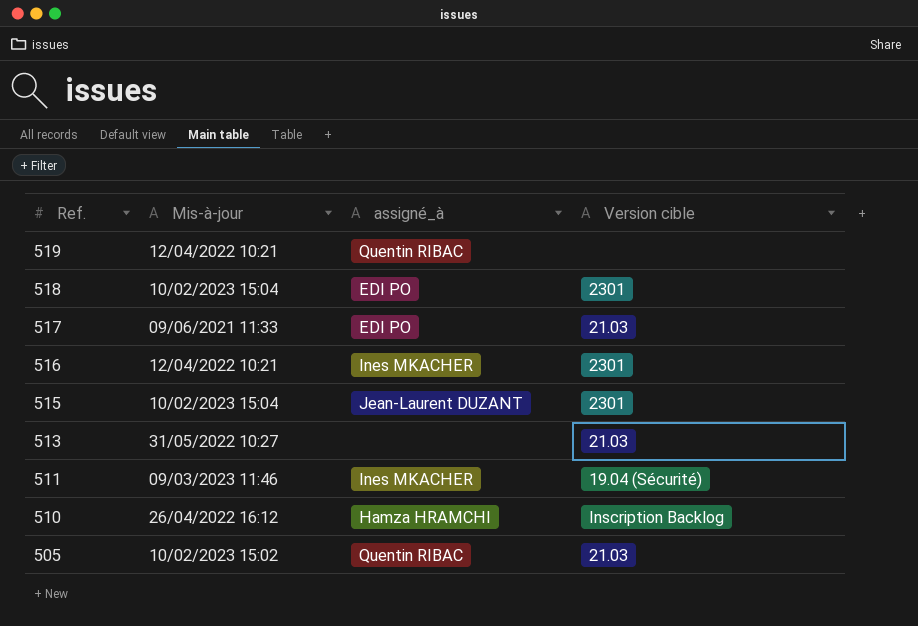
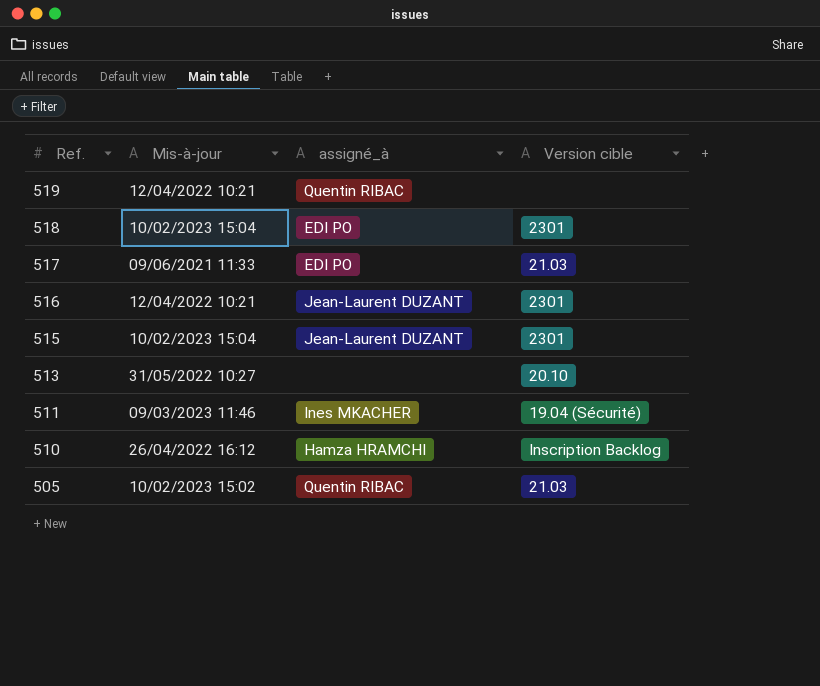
516 | assigné_à: Ines MKACHER -> Jean-Laurent DUZANT
513 | Version cible: 21.03 -> 20.10

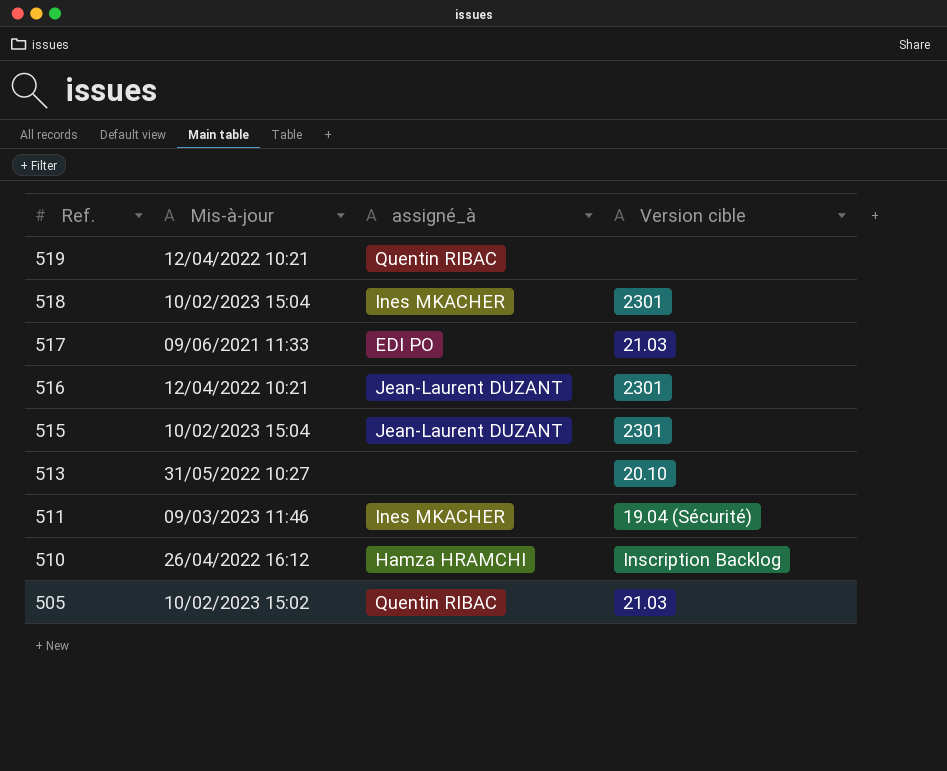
518 | assigné_à: EDI PO -> Ines MKACHER

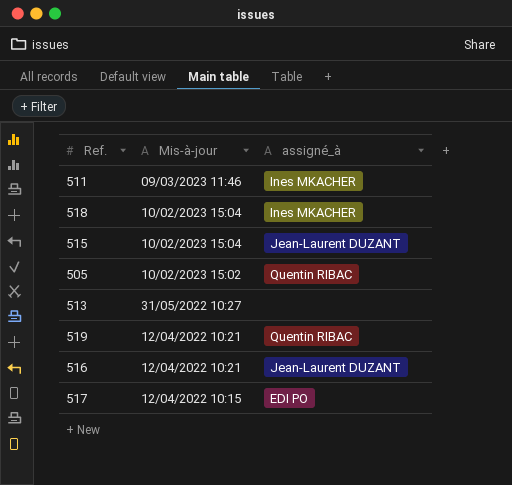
row order: Ref. descending -> Mis-à-jour descending
column Version cible | position: 4 -> none
row 510: 26/04/2022 16:12 | Hamza HRAMCHI | Inscription Backlog -> none
517 | Mis-à-jour: 09/06/2021 11:33 -> 12/04/2022 10:15

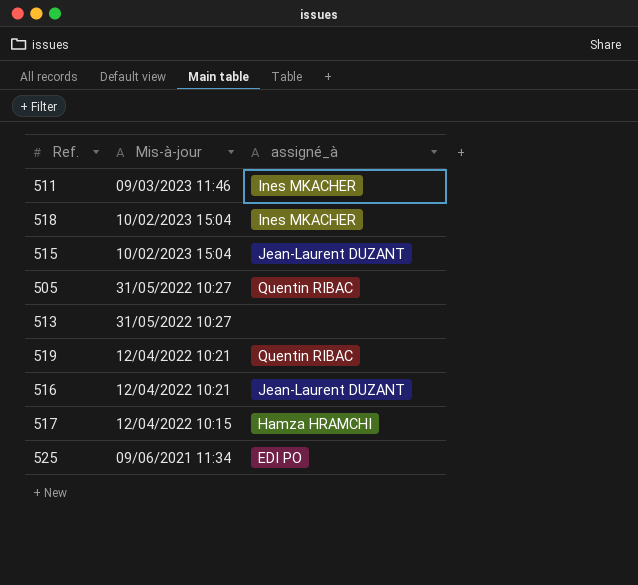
505 | Mis-à-jour: 10/02/2023 15:02 -> 31/05/2022 10:27
517 | assigné_à: EDI PO -> Hamza HRAMCHI
row 525: none -> 09/06/2021 11:34 | EDI PO

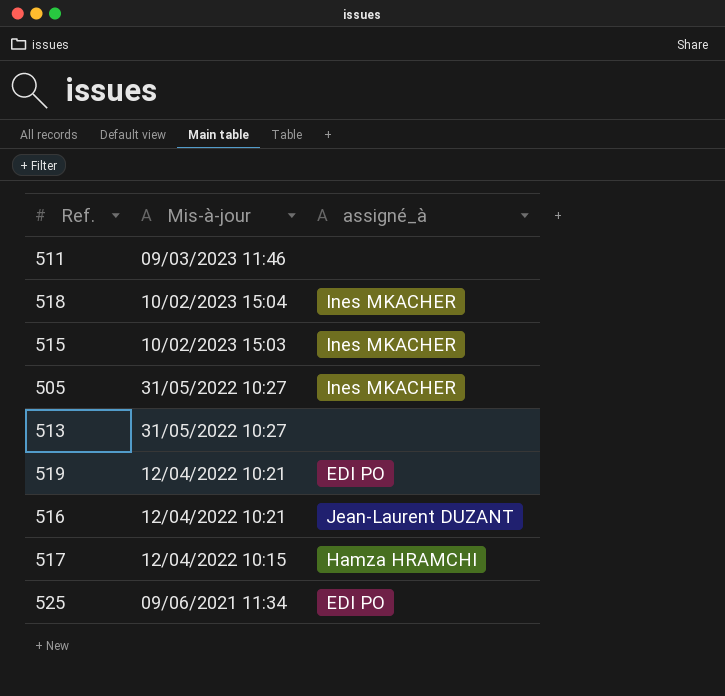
511 | assigné_à: Ines MKACHER -> none
515 | Mis-à-jour: 10/02/2023 15:04 -> 10/02/2023 15:03
515 | assigné_à: Jean-Laurent DUZANT -> Ines MKACHER
505 | assigné_à: Quentin RIBAC -> Ines MKACHER
519 | assigné_à: Quentin RIBAC -> EDI PO

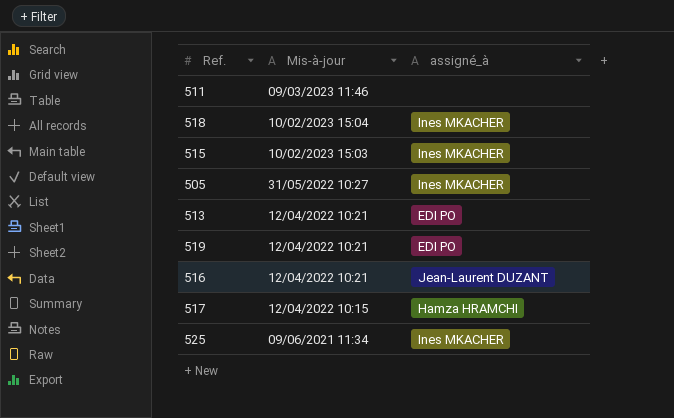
513 | Mis-à-jour: 31/05/2022 10:27 -> 12/04/2022 10:21
513 | assigné_à: none -> EDI PO
525 | assigné_à: EDI PO -> Ines MKACHER

